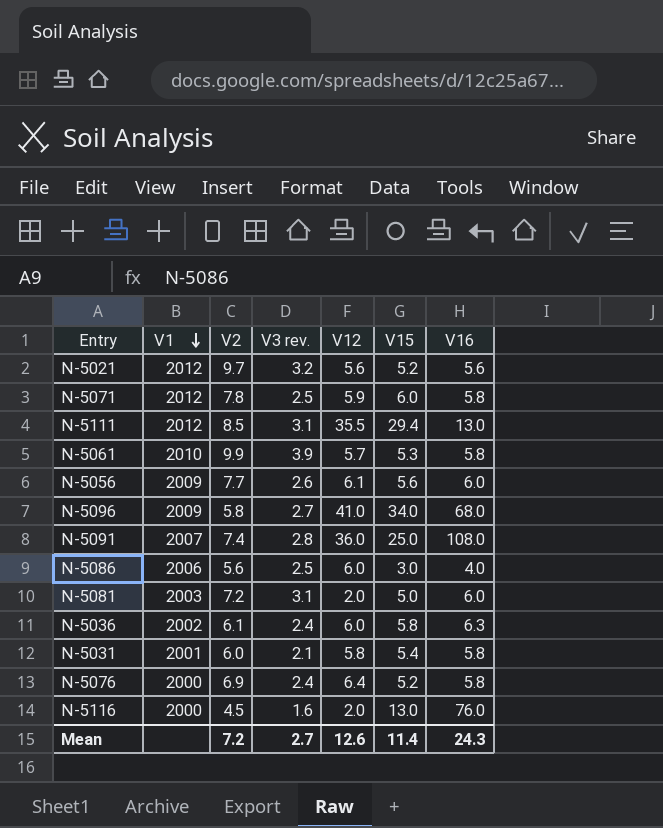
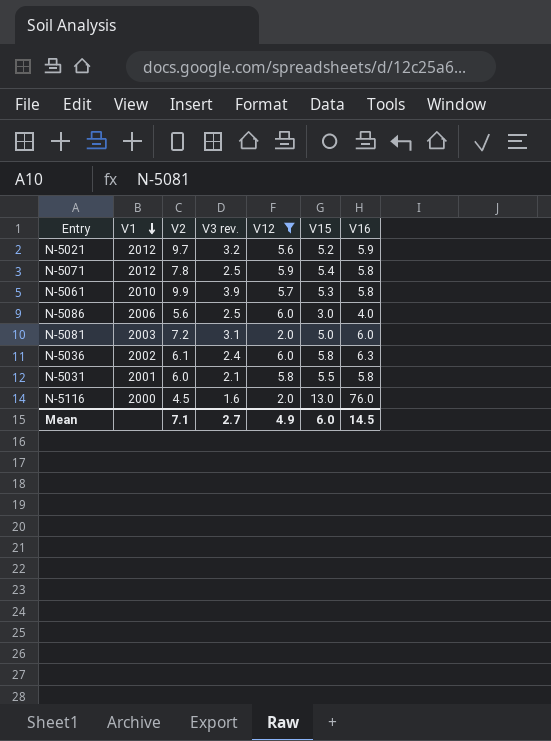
filter: none -> V12 <= 6.0
N-5021 | V16: 5.6 -> 5.9
N-5071 | V15: 6.0 -> 5.4
N-5031 | V15: 5.4 -> 5.5
Mean | V2: 7.2 -> 7.1
Mean | V12: 12.6 -> 4.9
Mean | V15: 11.4 -> 6.0
Mean | V16: 24.3 -> 14.5

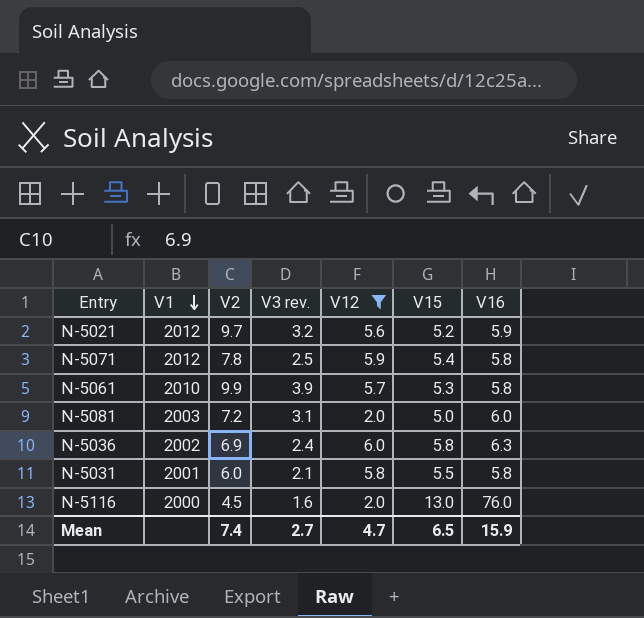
row N-5086: 2006 | 5.6 | 2.5 | 6.0 | 3.0 | 4.0 -> none
N-5036 | V2: 6.1 -> 6.9
Mean | V2: 7.1 -> 7.4
Mean | V12: 4.9 -> 4.7
Mean | V15: 6.0 -> 6.5
Mean | V16: 14.5 -> 15.9

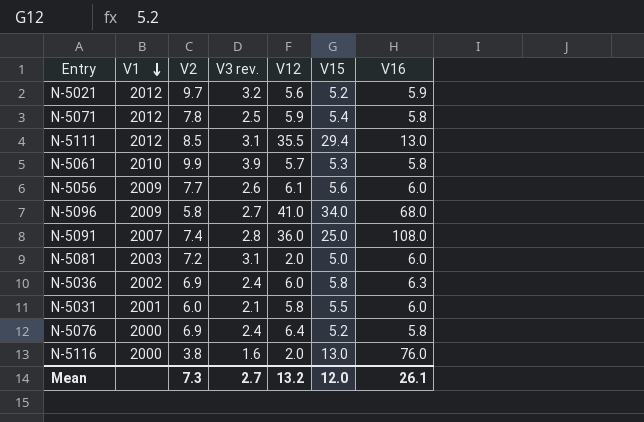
filter: V12 <= 6.0 -> none
N-5031 | V16: 5.8 -> 6.0
N-5116 | V2: 4.5 -> 3.8
Mean | V2: 7.4 -> 7.3
Mean | V12: 4.7 -> 13.2
Mean | V15: 6.5 -> 12.0
Mean | V16: 15.9 -> 26.1

